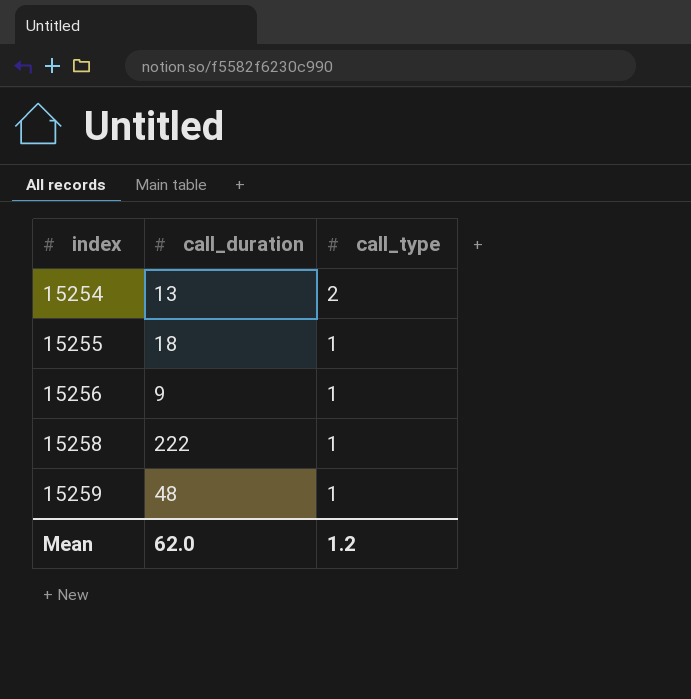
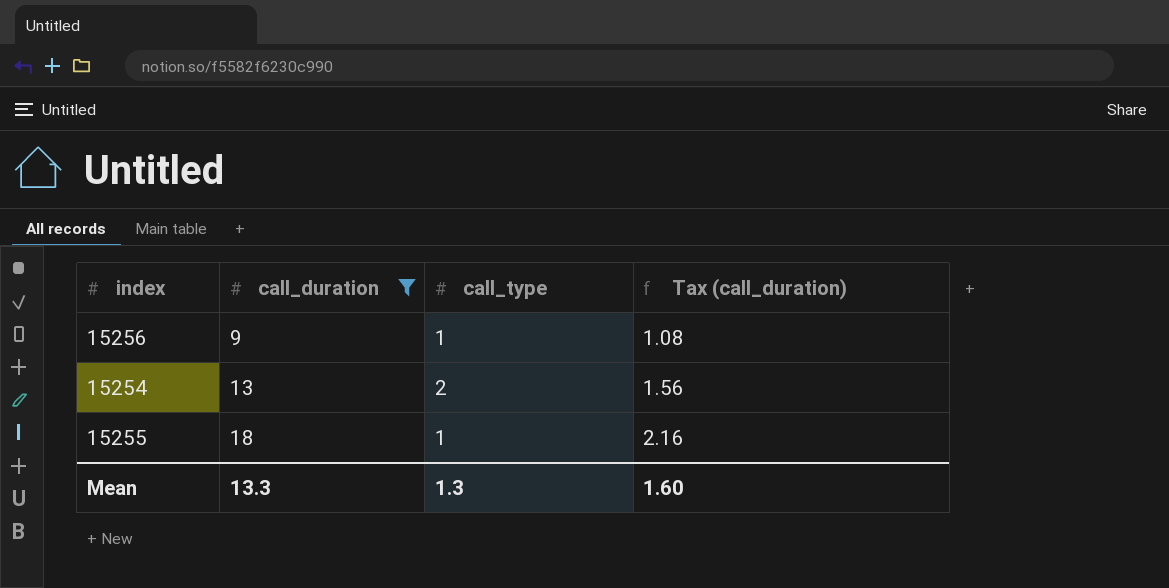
filter: none -> call_duration <= 18
row order: index ascending -> call_duration ascending
column Tax (call_duration) | formula: none -> [call_duration] * 0.12
Mean | call_duration: 62.0 -> 13.3
Mean | call_type: 1.2 -> 1.3

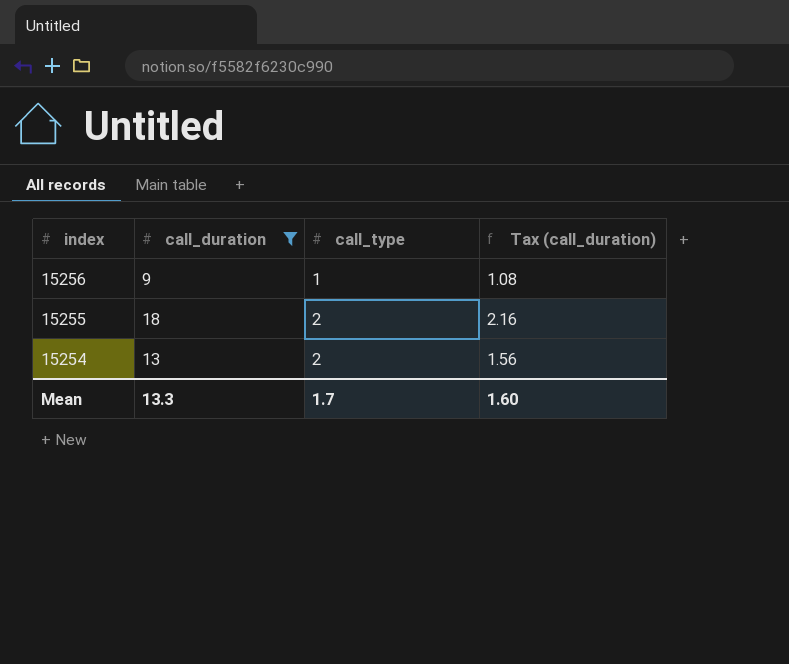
row order: call_duration ascending -> index descending
15255 | call_type: 1 -> 2
Mean | call_type: 1.3 -> 1.7

